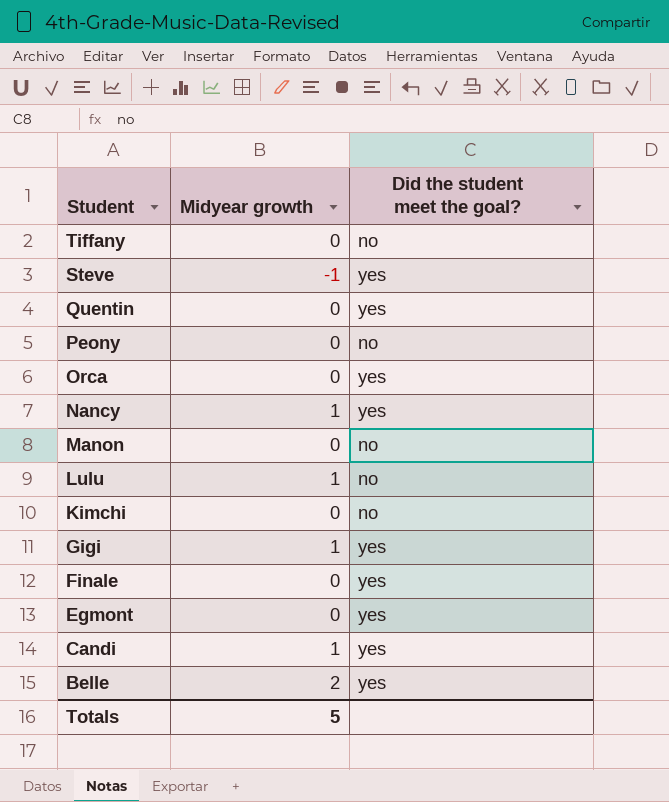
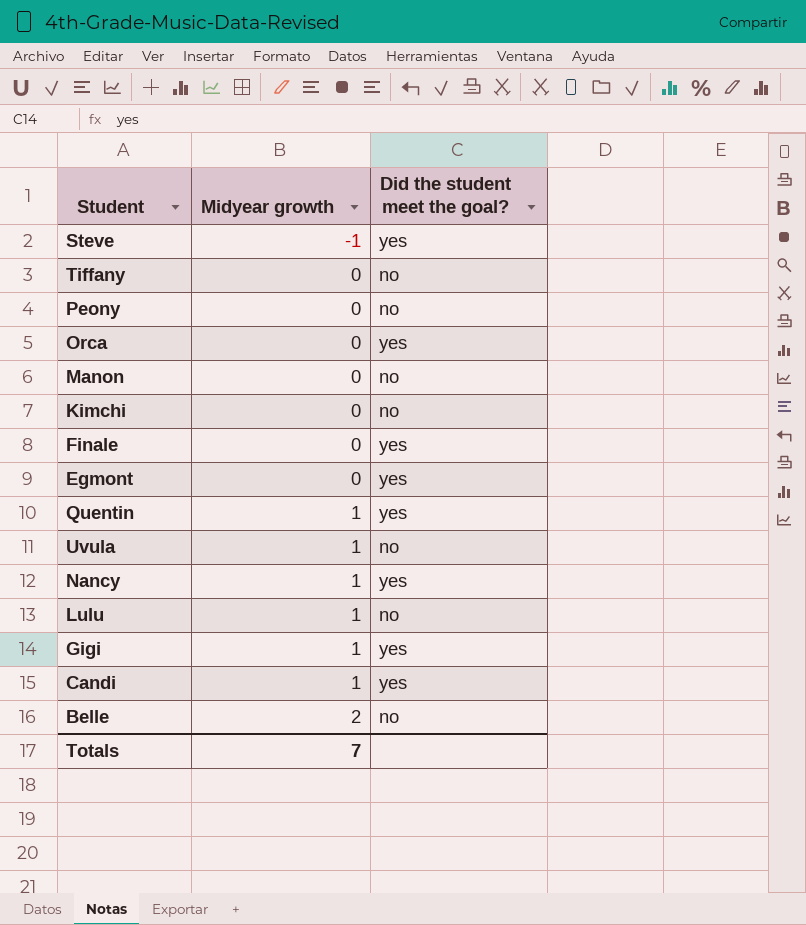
row order: Student descending -> Midyear growth ascending
Quentin | Midyear growth: 0 -> 1
row Uvula: none -> 1 | no
Belle | Did the student meet the goal?: yes -> no
Totals | Midyear growth: 5 -> 7

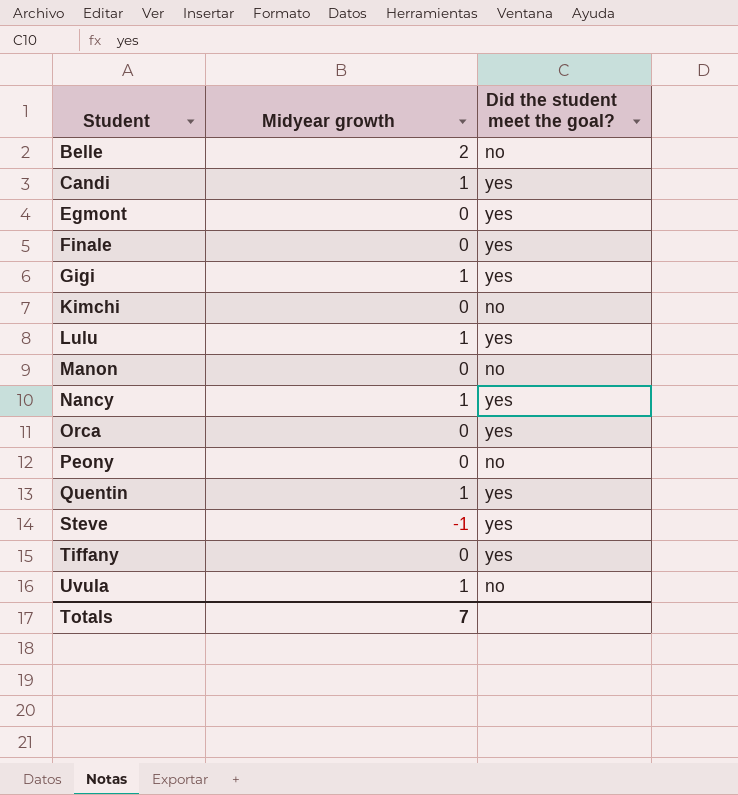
row order: Midyear growth ascending -> Student ascending
Lulu | Did the student meet the goal?: no -> yes
Tiffany | Did the student meet the goal?: no -> yes

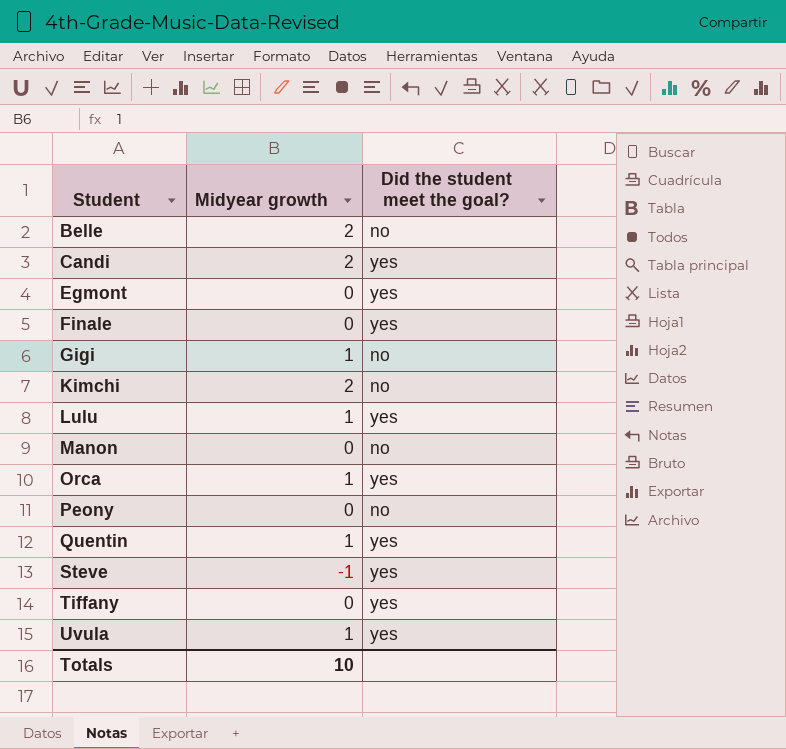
row Nancy: 1 | yes -> none
Candi | Midyear growth: 1 -> 2
Gigi | Did the student meet the goal?: yes -> no
Kimchi | Midyear growth: 0 -> 2
Orca | Midyear growth: 0 -> 1
Uvula | Did the student meet the goal?: no -> yes
Totals | Midyear growth: 7 -> 10

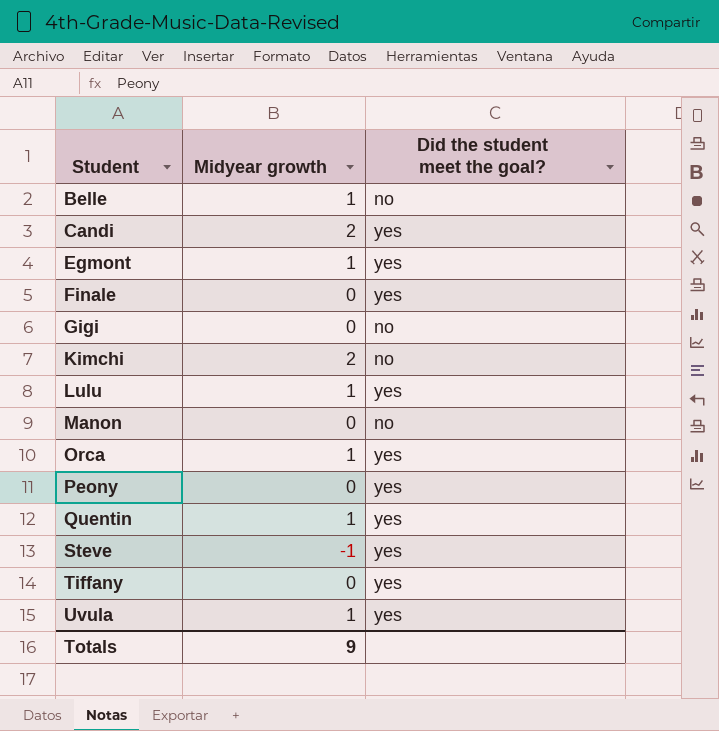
Belle | Midyear growth: 2 -> 1
Egmont | Midyear growth: 0 -> 1
Gigi | Midyear growth: 1 -> 0
Peony | Did the student meet the goal?: no -> yes
Totals | Midyear growth: 10 -> 9

